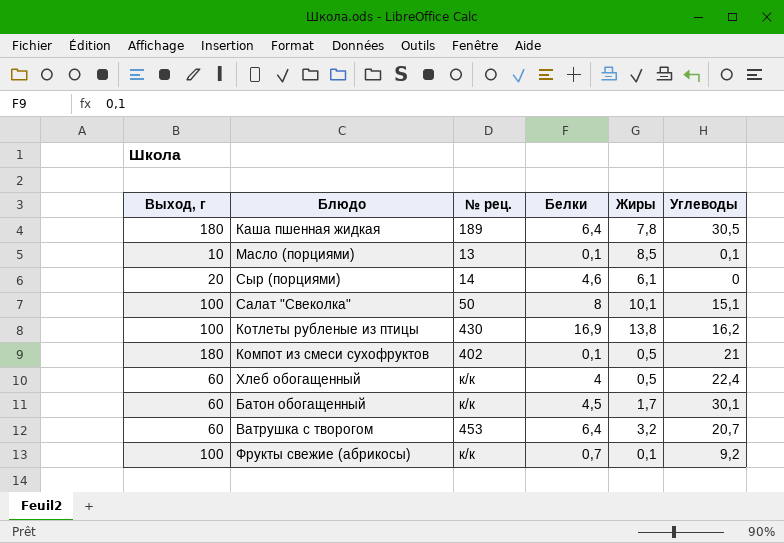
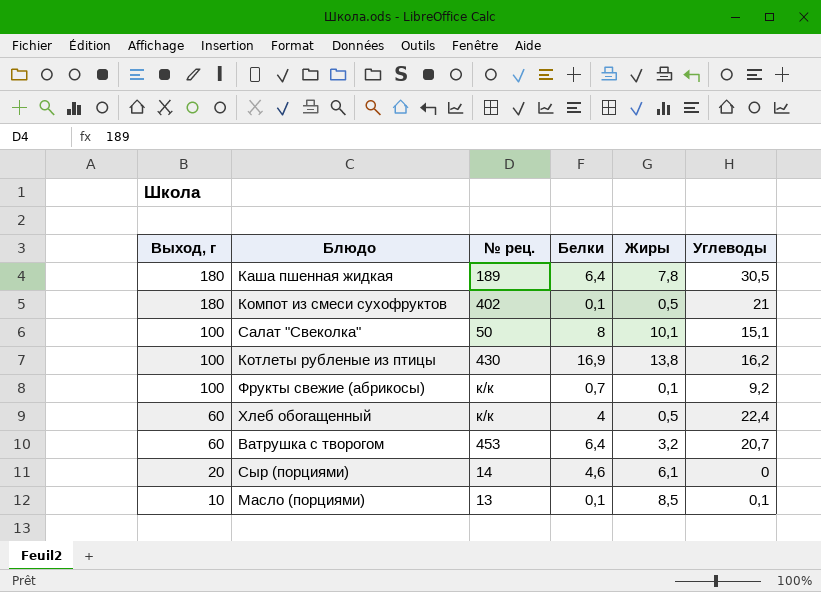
row order: none -> Выход, г descending
row Батон обогащенный: 60 | к/к | 4,5 | 1,7 | 30,1 -> none

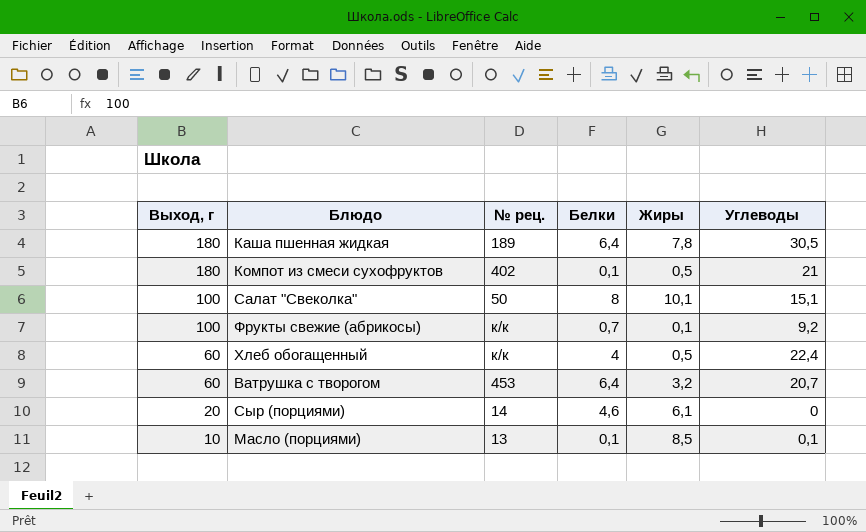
row Котлеты рубленые из птицы: 100 | 430 | 16,9 | 13,8 | 16,2 -> none

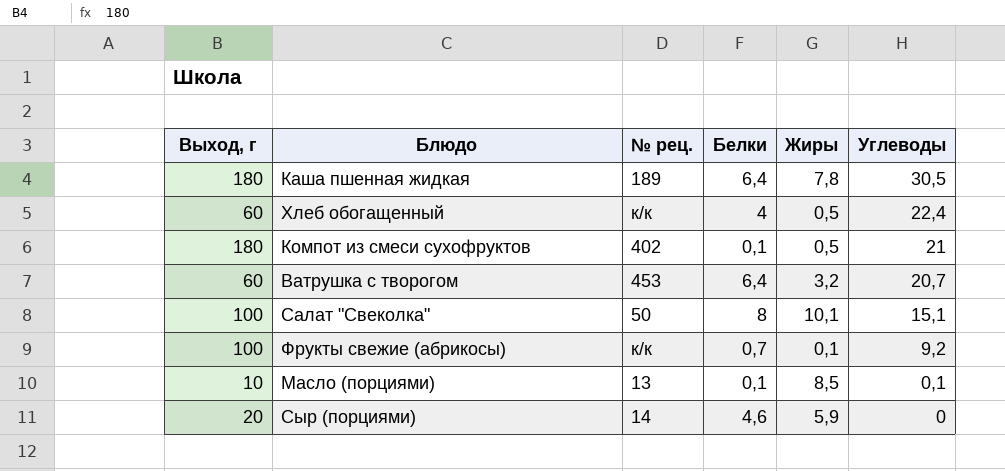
row order: Выход, г descending -> Углеводы descending
Сыр (порциями) | Жиры: 6,1 -> 5,9

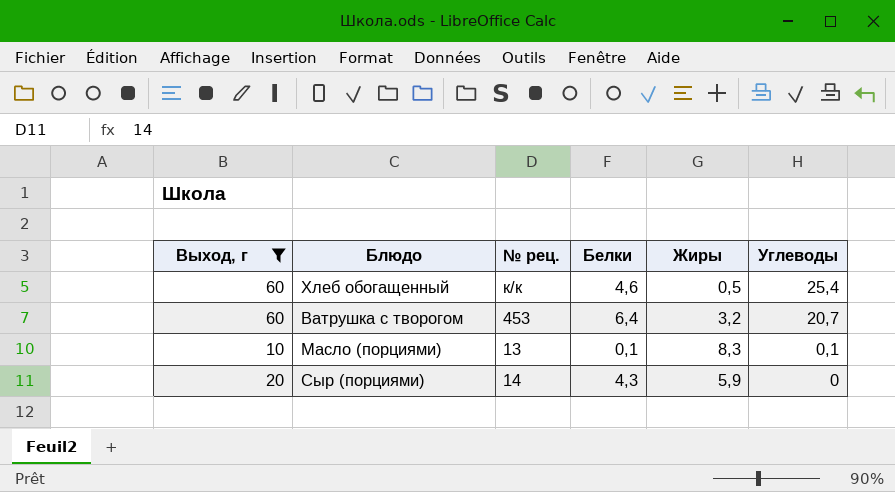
filter: none -> Выход, г <= 60
Хлеб обогащенный | Белки: 4 -> 4,6
Хлеб обогащенный | Углеводы: 22,4 -> 25,4
Масло (порциями) | Жиры: 8,5 -> 8,3
Сыр (порциями) | Белки: 4,6 -> 4,3

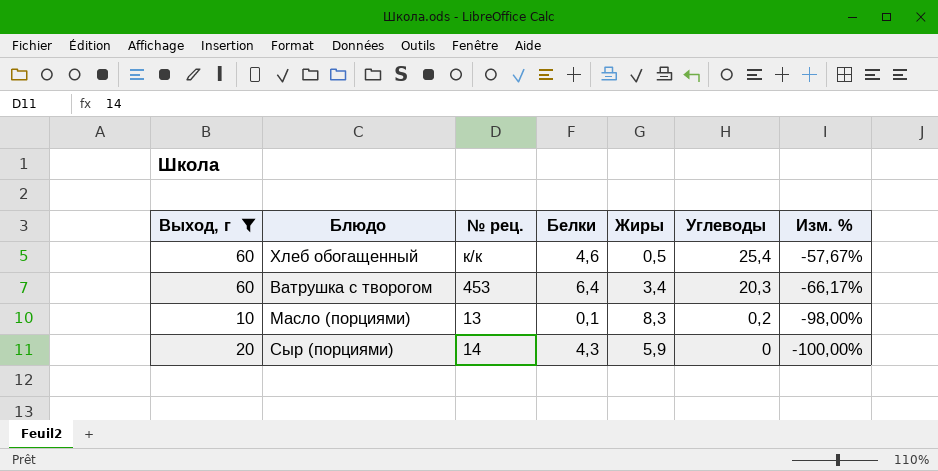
column Изм. % | formula: none -> ([Углеводы] - [Выход, г]) / [Выход, г]
Ватрушка с творогом | Жиры: 3,2 -> 3,4
Ватрушка с творогом | Углеводы: 20,7 -> 20,3
Масло (порциями) | Углеводы: 0,1 -> 0,2

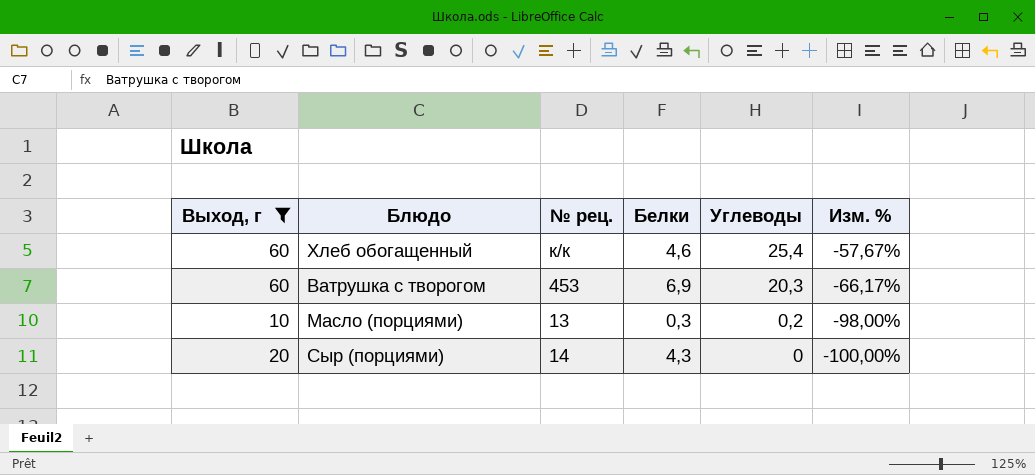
column Жиры | position: 5 -> none
Ватрушка с творогом | Белки: 6,4 -> 6,9
Масло (порциями) | Белки: 0,1 -> 0,3

